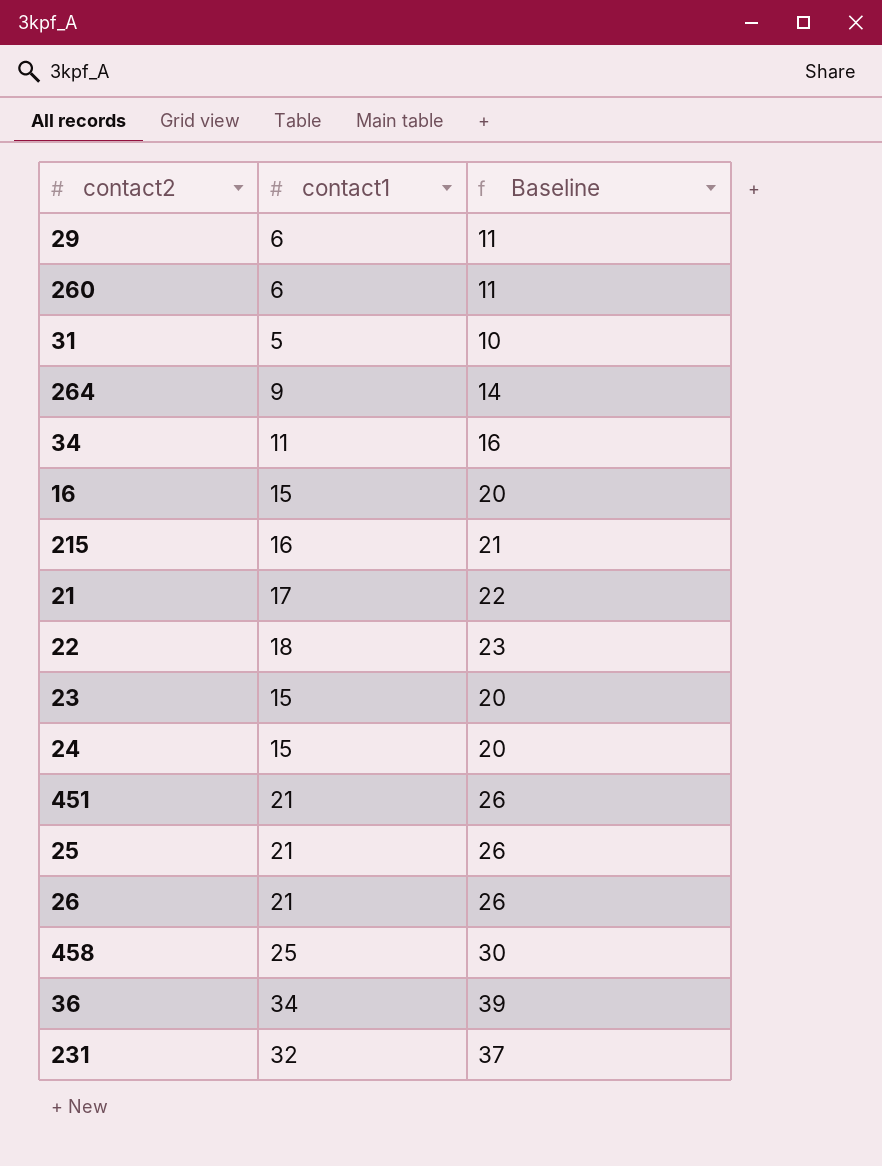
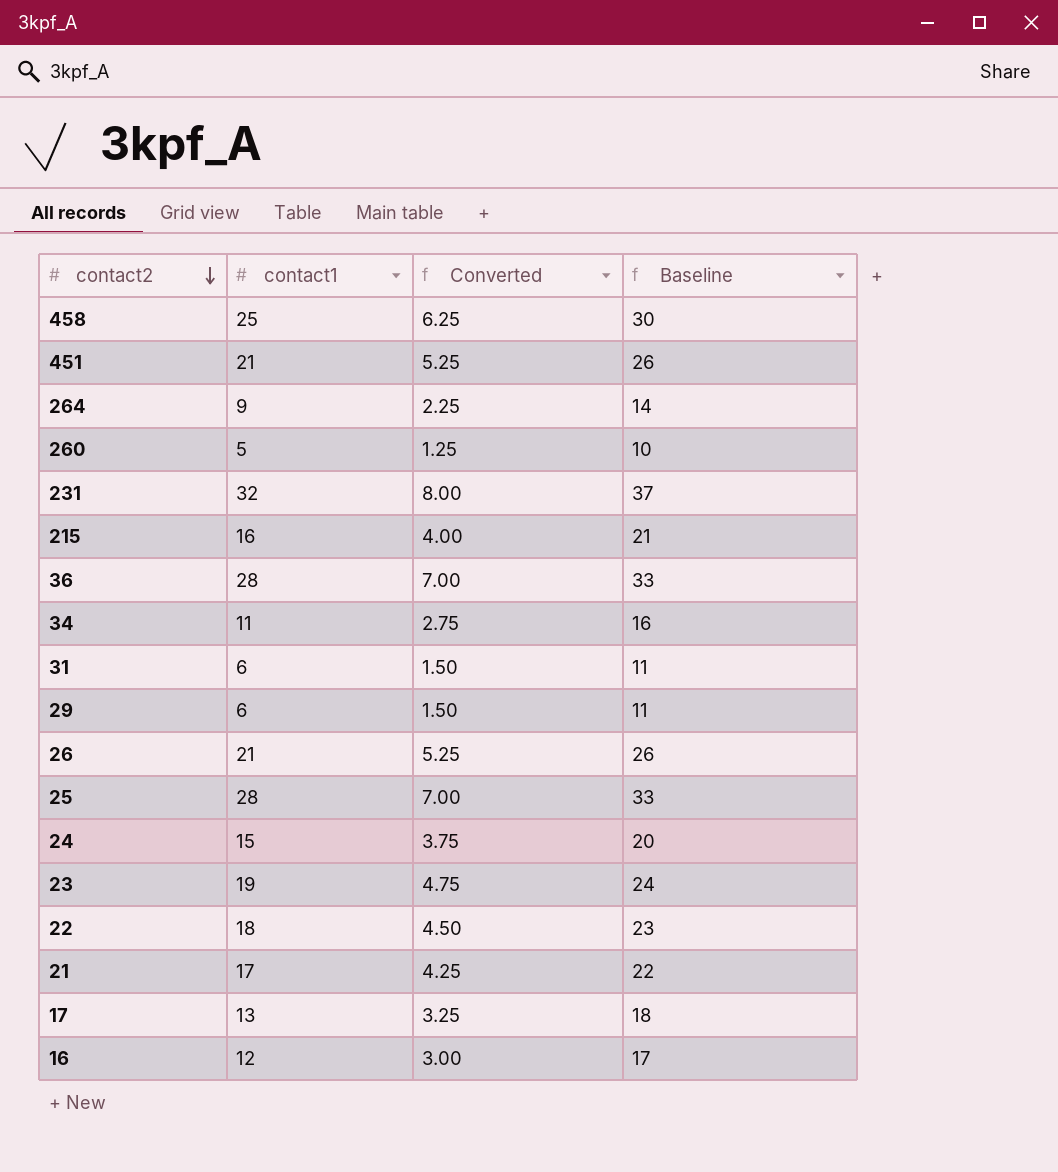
row order: none -> contact2 descending
column Converted | formula: none -> [contact1] * 0.25
260 | contact1: 6 -> 5
260 | Baseline: 11 -> 10
36 | contact1: 34 -> 28
36 | Baseline: 39 -> 33
31 | contact1: 5 -> 6
31 | Baseline: 10 -> 11
25 | contact1: 21 -> 28
25 | Baseline: 26 -> 33
23 | contact1: 15 -> 19
23 | Baseline: 20 -> 24
row 17: none -> 13 | 3.25 | 18
16 | contact1: 15 -> 12
16 | Baseline: 20 -> 17

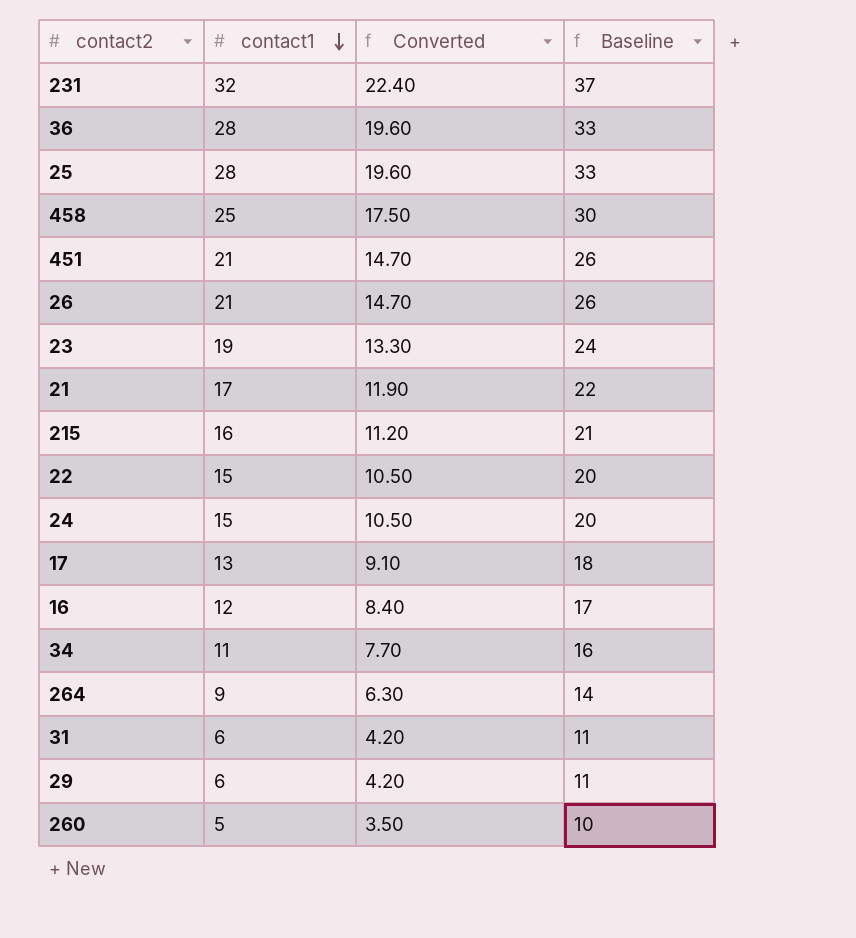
row order: contact2 descending -> contact1 descending
column Converted | formula: [contact1] * 0.25 -> [contact1] * 0.7
22 | contact1: 18 -> 15
22 | Baseline: 23 -> 20

